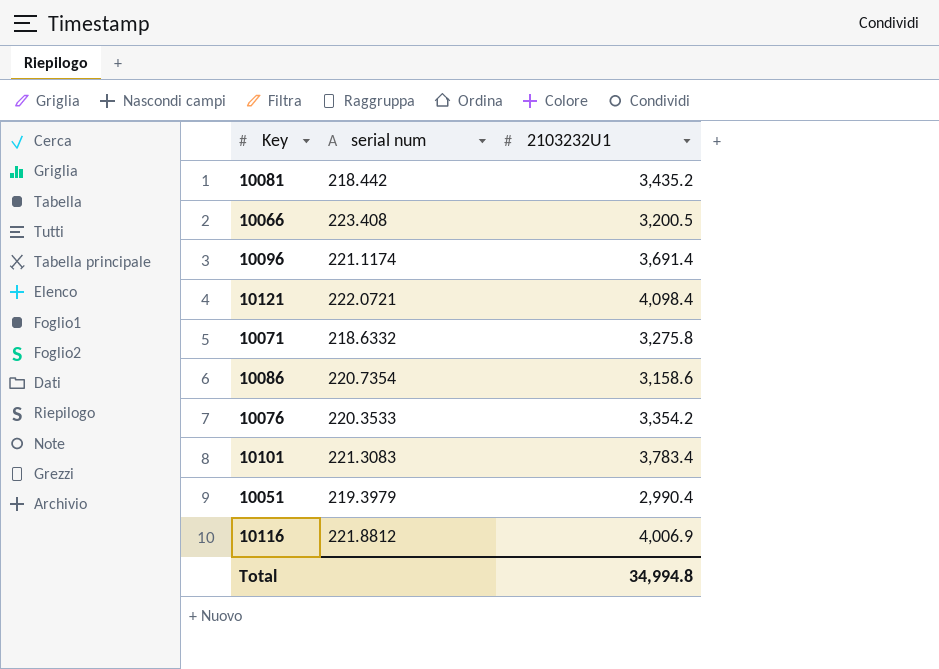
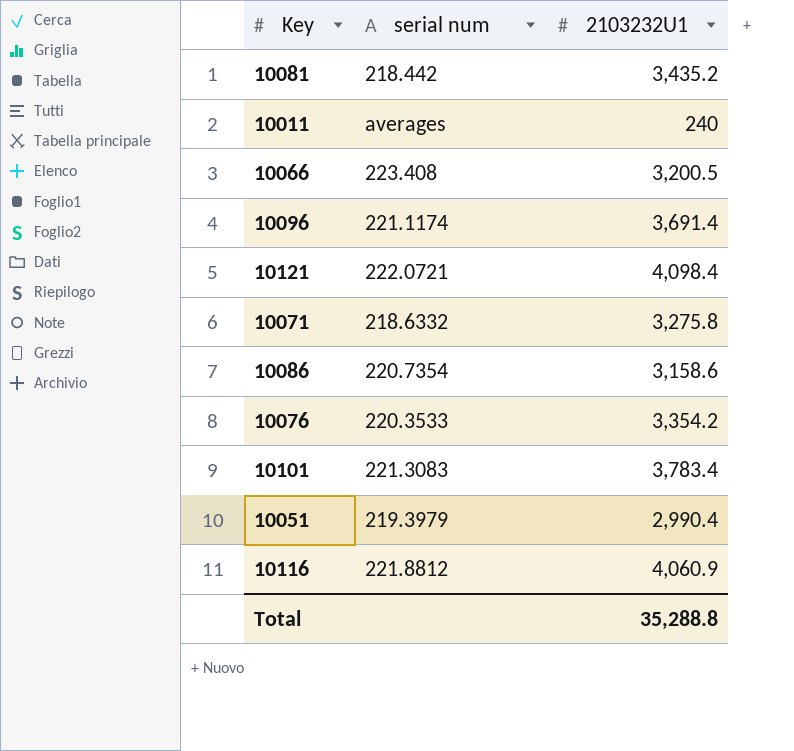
row 10011: none -> averages | 240
10116 | 2103232U1: 4,006.9 -> 4,060.9
Total | 2103232U1: 34,994.8 -> 35,288.8

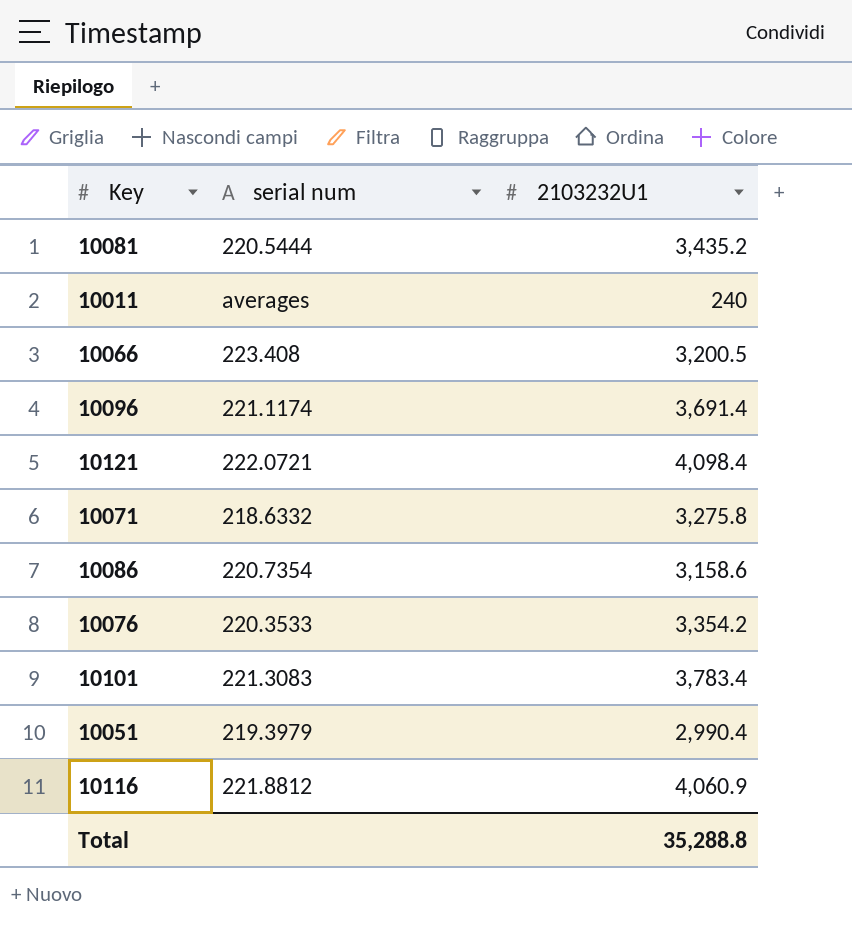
10081 | serial num: 218.442 -> 220.5444

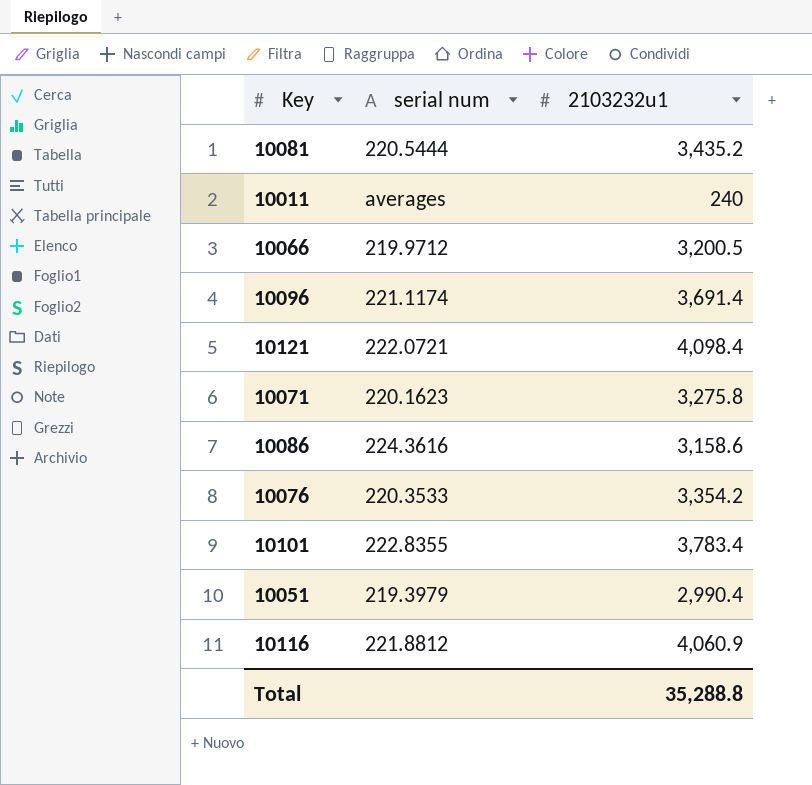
column name: 2103232U1 -> 2103232u1
10066 | serial num: 223.408 -> 219.9712
10071 | serial num: 218.6332 -> 220.1623
10086 | serial num: 220.7354 -> 224.3616
10101 | serial num: 221.3083 -> 222.8355

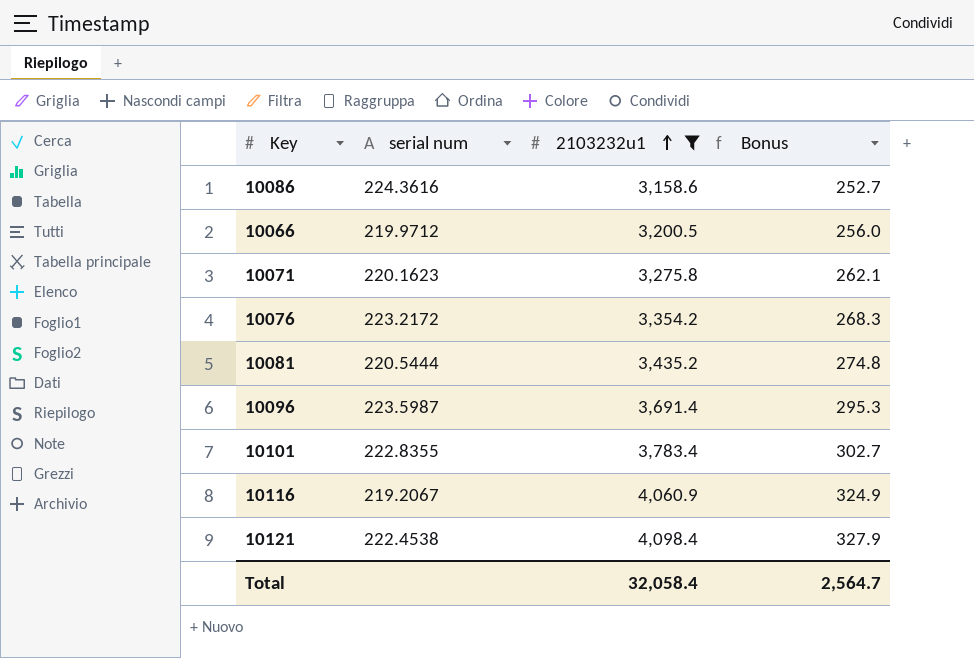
filter: none -> 2103232u1 >= 3,158.6
row order: none -> 2103232u1 ascending
column Bonus | formula: none -> [2103232u1] * 0.08
10076 | serial num: 220.3533 -> 223.2172
10096 | serial num: 221.1174 -> 223.5987
10116 | serial num: 221.8812 -> 219.2067
10121 | serial num: 222.0721 -> 222.4538
Total | 2103232u1: 35,288.8 -> 32,058.4

